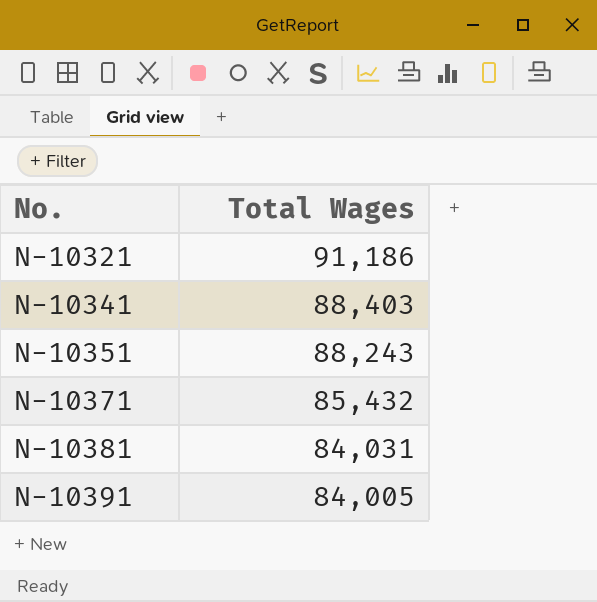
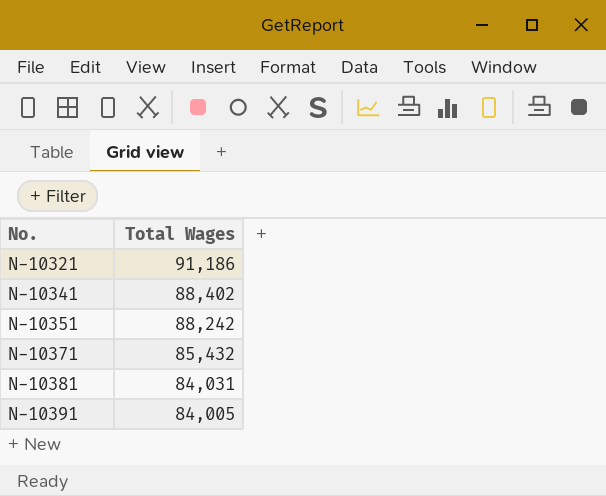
N-10341 | Total Wages: 88,403 -> 88,402
N-10351 | Total Wages: 88,243 -> 88,242

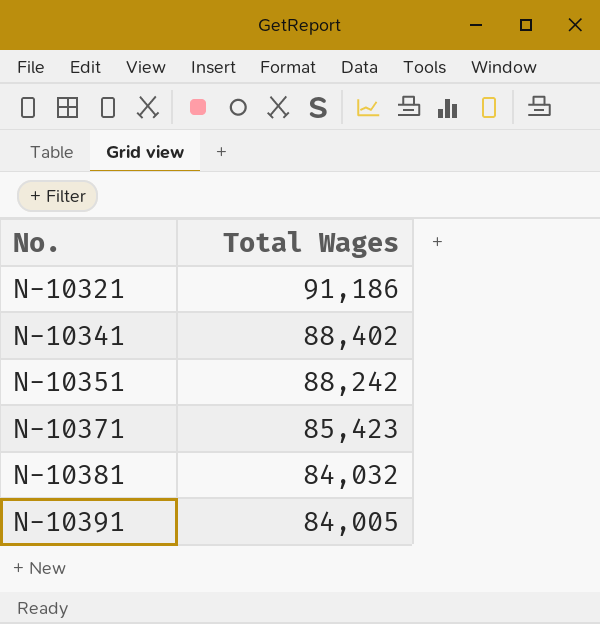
N-10371 | Total Wages: 85,432 -> 85,423
N-10381 | Total Wages: 84,031 -> 84,032

